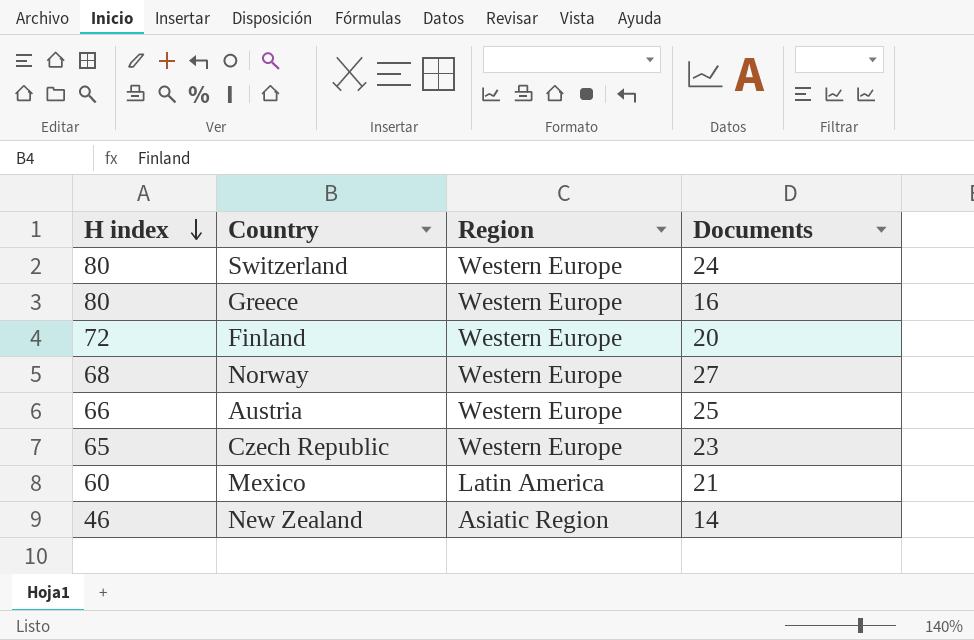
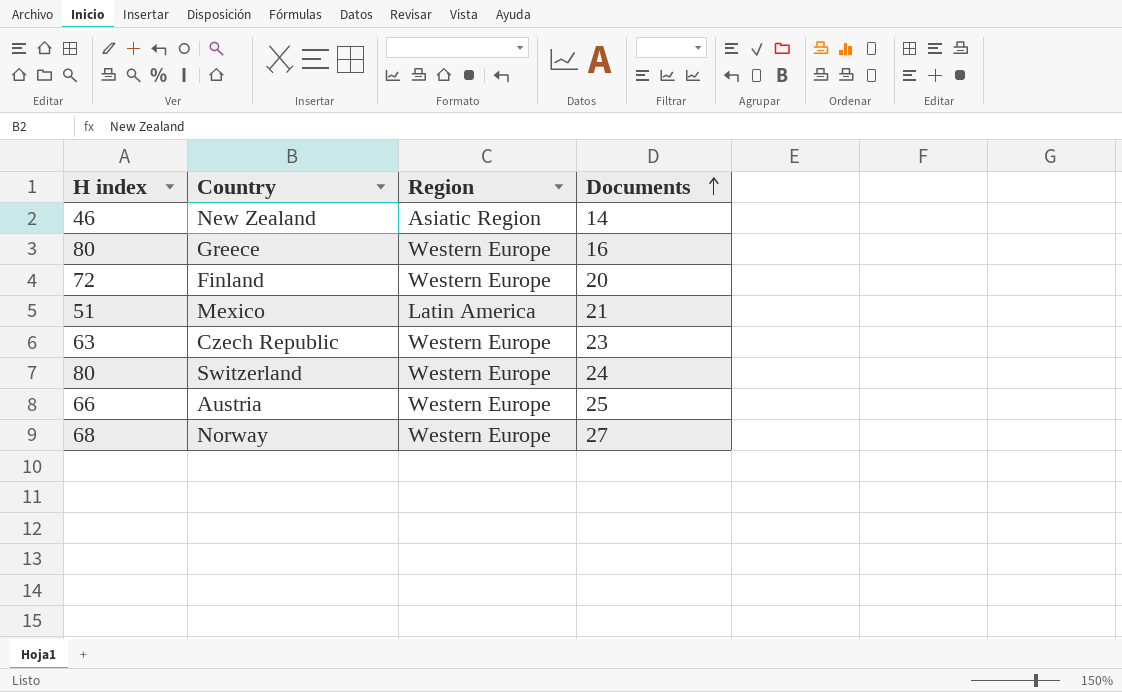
row order: H index descending -> Documents ascending
Mexico | H index: 60 -> 51
Czech Republic | H index: 65 -> 63

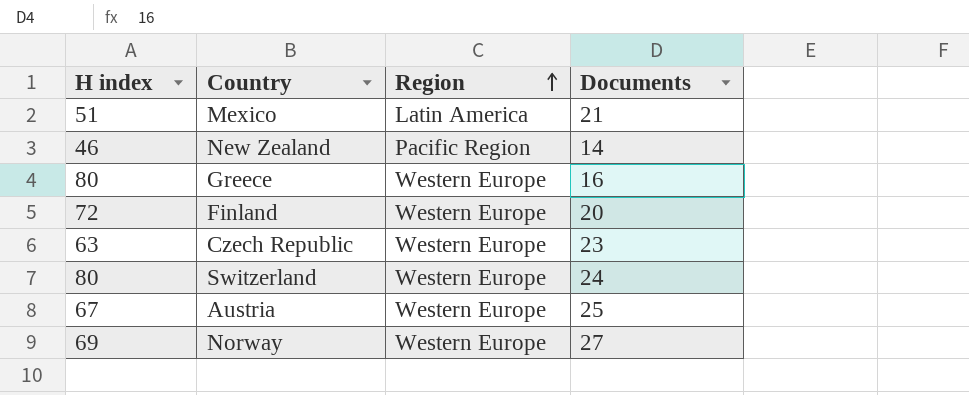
row order: Documents ascending -> Region ascending
New Zealand | Region: Asiatic Region -> Pacific Region
Austria | H index: 66 -> 67
Norway | H index: 68 -> 69

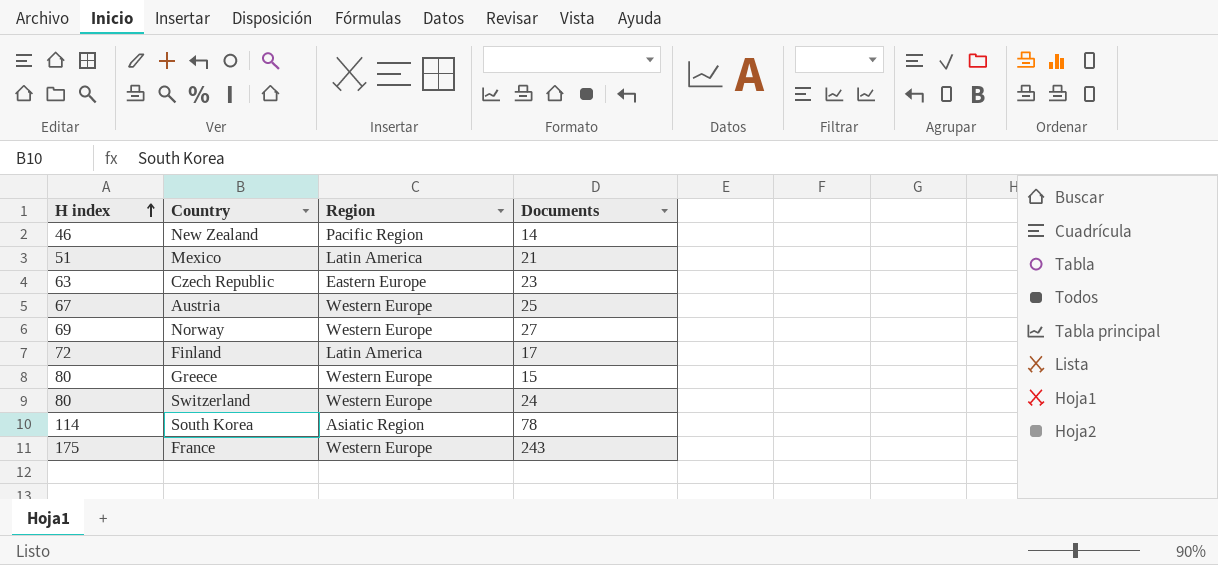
row order: Region ascending -> H index ascending
Czech Republic | Region: Western Europe -> Eastern Europe
Finland | Region: Western Europe -> Latin America
Finland | Documents: 20 -> 17
Greece | Documents: 16 -> 15
row South Korea: none -> 114 | Asiatic Region | 78
row France: none -> 175 | Western Europe | 243

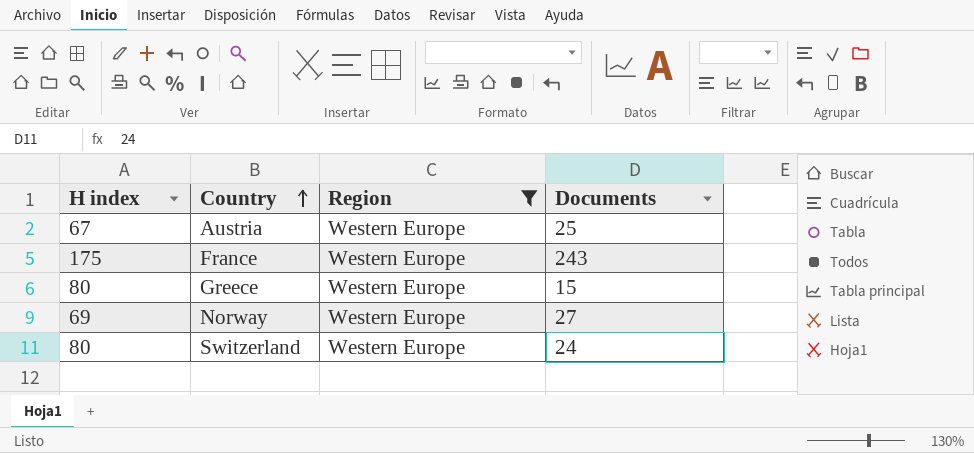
filter: none -> Region = Western Europe
row order: H index ascending -> Country ascending

